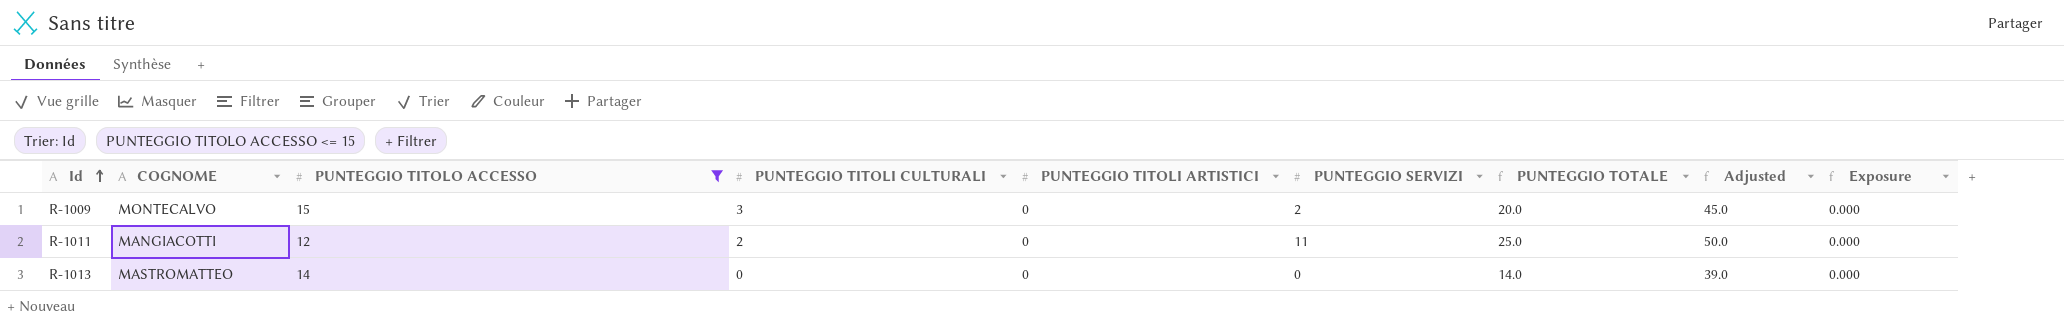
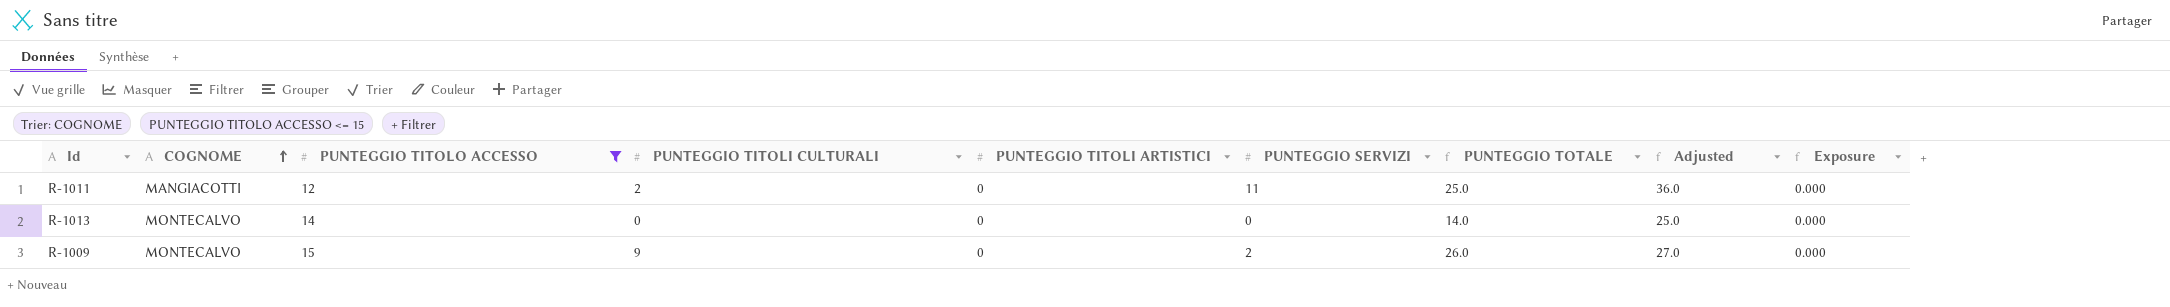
row order: Id ascending -> COGNOME ascending
column Adjusted | formula: [PUNTEGGIO TOTALE] + 25 -> [PUNTEGGIO SERVIZI] + 25
R-1013 | COGNOME: MASTROMATTEO -> MONTECALVO
R-1009 | PUNTEGGIO TITOLI CULTURALI: 3 -> 9
R-1009 | PUNTEGGIO TOTALE: 20.0 -> 26.0

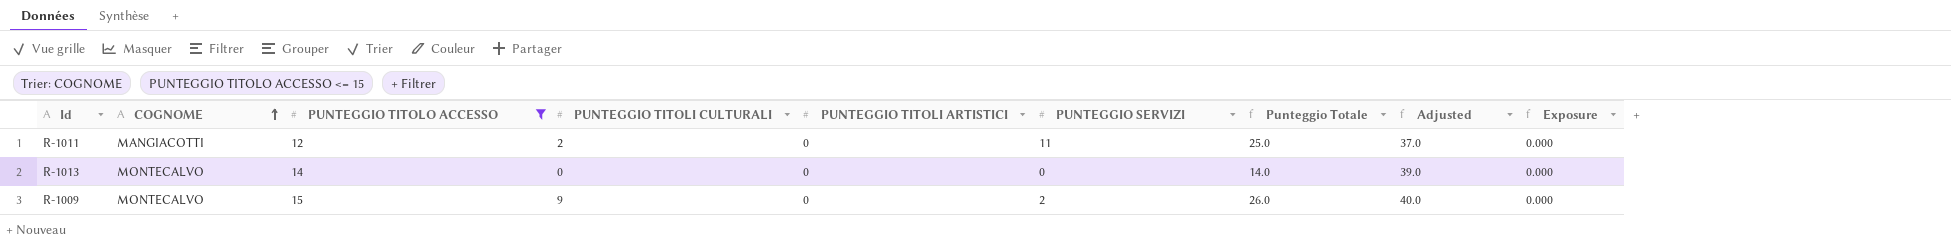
column name: PUNTEGGIO TOTALE -> Punteggio Totale
column Adjusted | formula: [PUNTEGGIO SERVIZI] + 25 -> [PUNTEGGIO TITOLO ACCESSO] + 25

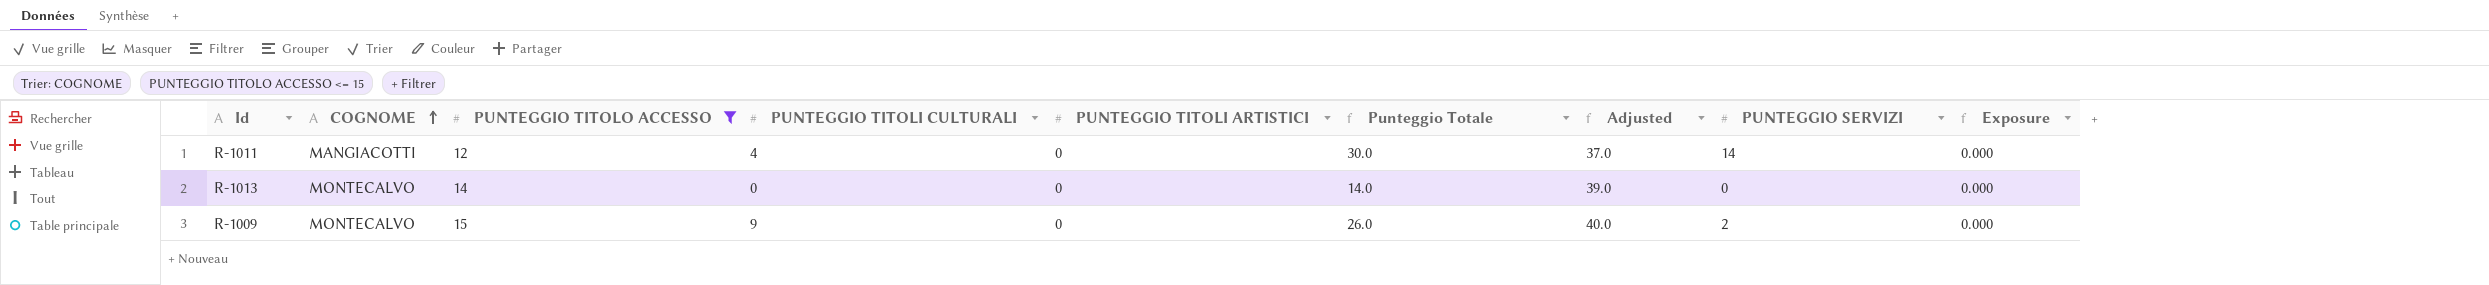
column PUNTEGGIO SERVIZI | position: 6 -> 8
R-1011 | PUNTEGGIO TITOLI CULTURALI: 2 -> 4
R-1011 | Punteggio Totale: 25.0 -> 30.0
R-1011 | PUNTEGGIO SERVIZI: 11 -> 14

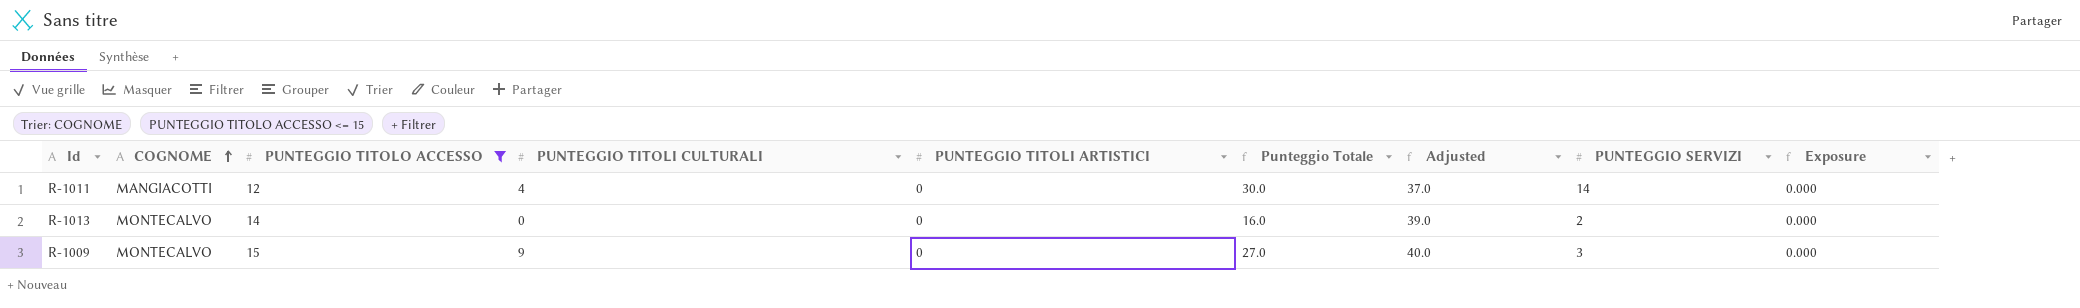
R-1013 | Punteggio Totale: 14.0 -> 16.0
R-1013 | PUNTEGGIO SERVIZI: 0 -> 2
R-1009 | Punteggio Totale: 26.0 -> 27.0
R-1009 | PUNTEGGIO SERVIZI: 2 -> 3

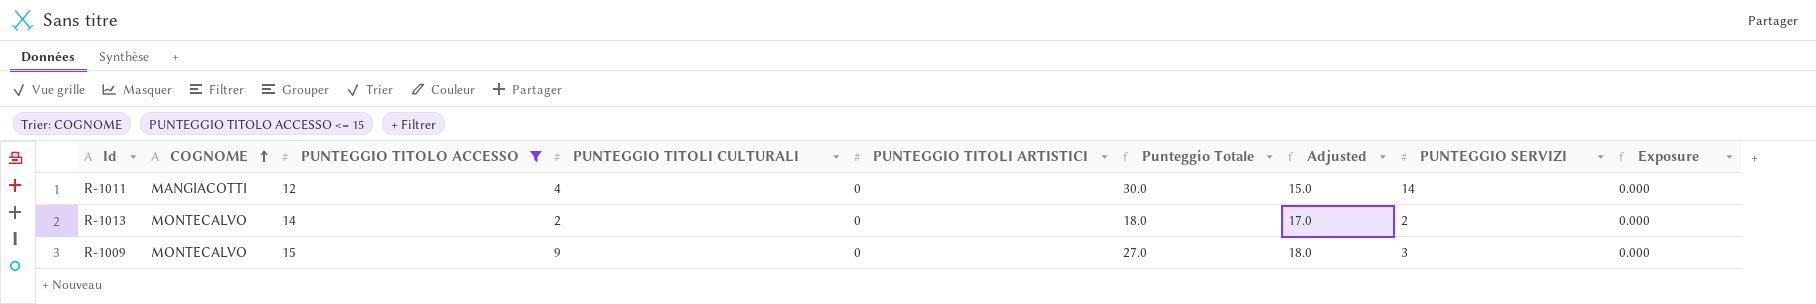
column Adjusted | formula: [PUNTEGGIO TITOLO ACCESSO] + 25 -> [PUNTEGGIO TITOLO ACCESSO] + 3
R-1013 | PUNTEGGIO TITOLI CULTURALI: 0 -> 2
R-1013 | Punteggio Totale: 16.0 -> 18.0

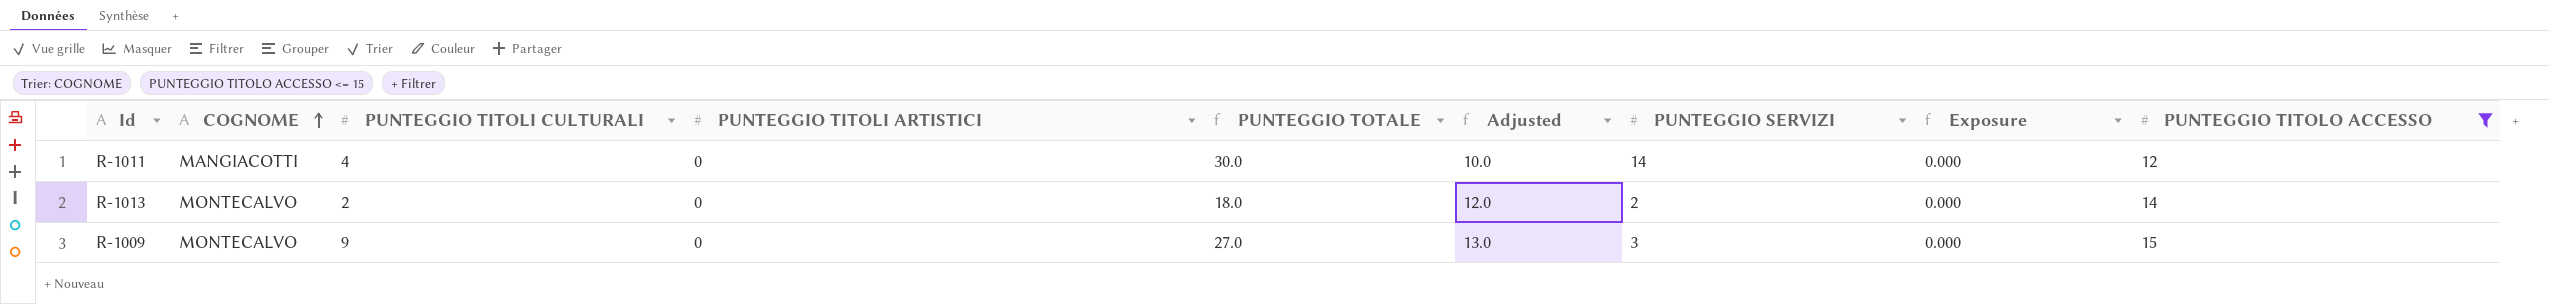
column name: Punteggio Totale -> PUNTEGGIO TOTALE
column Adjusted | formula: [PUNTEGGIO TITOLO ACCESSO] + 3 -> [PUNTEGGIO TITOLO ACCESSO] - 2
column PUNTEGGIO TITOLO ACCESSO | position: 3 -> 9

